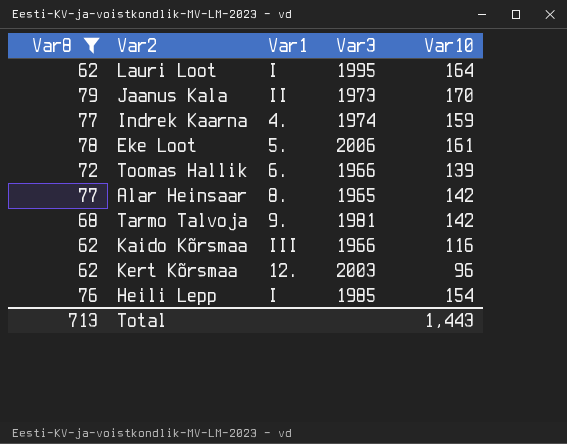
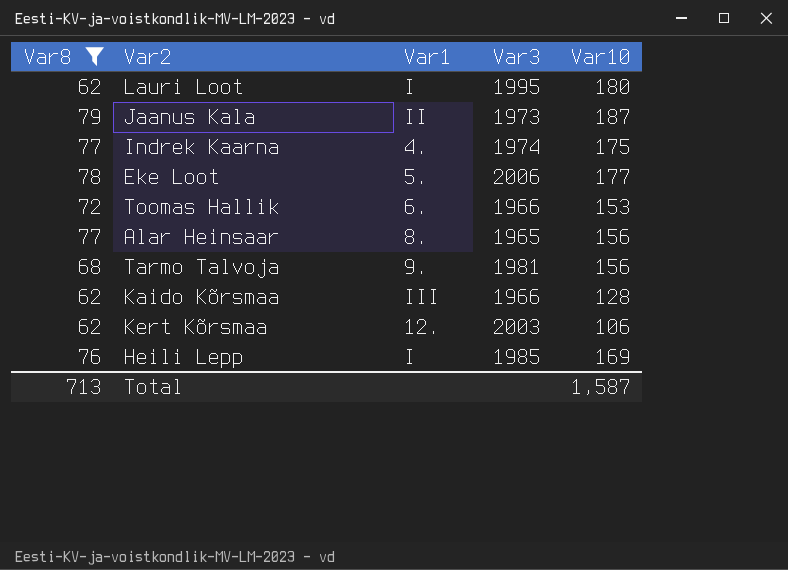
Lauri Loot | Var10: 164 -> 180
Jaanus Kala | Var10: 170 -> 187
Indrek Kaarna | Var10: 159 -> 175
Eke Loot | Var10: 161 -> 177
Toomas Hallik | Var10: 139 -> 153
Alar Heinsaar | Var10: 142 -> 156
Tarmo Talvoja | Var10: 142 -> 156
Kaido Kõrsmaa | Var10: 116 -> 128
Kert Kõrsmaa | Var10: 96 -> 106
Heili Lepp | Var10: 154 -> 169
Total | Var10: 1,443 -> 1,587

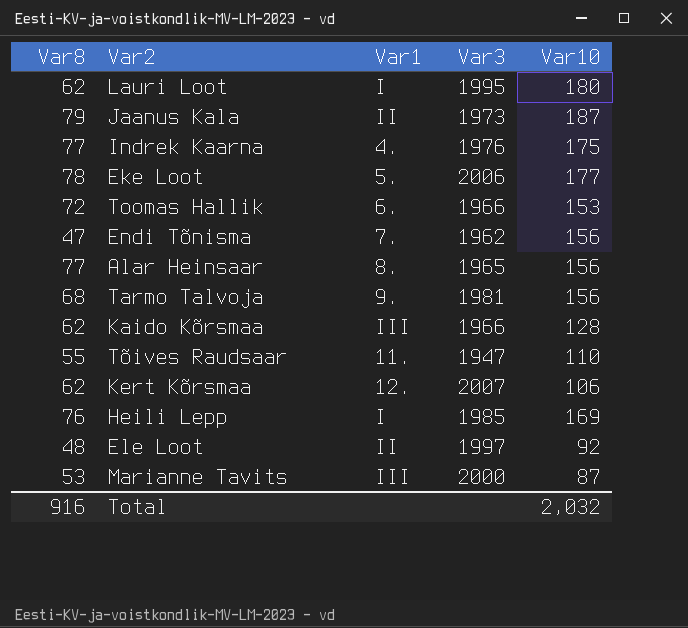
filter: Var8 >= 62 -> none
Indrek Kaarna | Var3: 1974 -> 1976
Kert Kõrsmaa | Var3: 2003 -> 2007
Total | Var8: 713 -> 916
Total | Var10: 1,587 -> 2,032

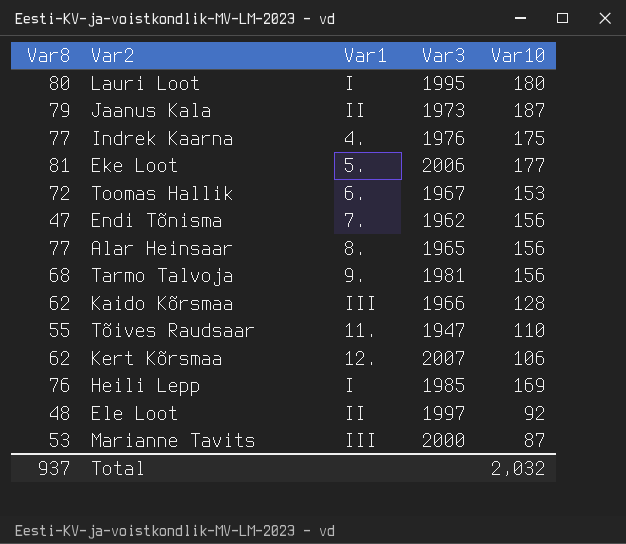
Lauri Loot | Var8: 62 -> 80
Eke Loot | Var8: 78 -> 81
Toomas Hallik | Var3: 1966 -> 1967
Total | Var8: 916 -> 937

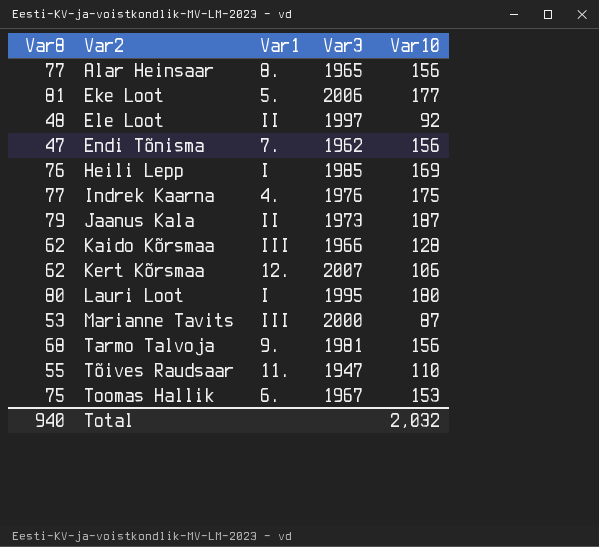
row order: none -> Var2 ascending
Toomas Hallik | Var8: 72 -> 75
Total | Var8: 937 -> 940

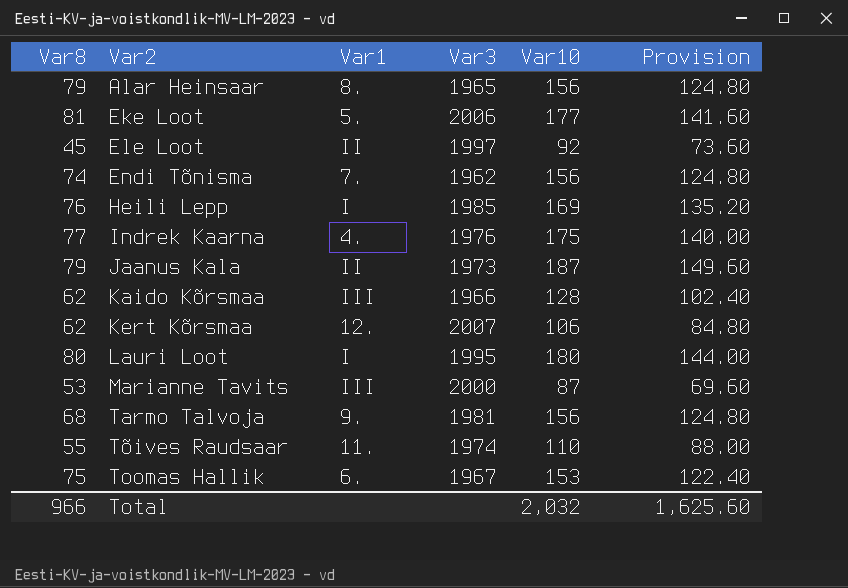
column Provision | formula: none -> [Var10] * 0.8
Alar Heinsaar | Var8: 77 -> 79
Ele Loot | Var8: 48 -> 45
Endi Tõnisma | Var8: 47 -> 74
Tõives Raudsaar | Var3: 1947 -> 1974
Total | Var8: 940 -> 966

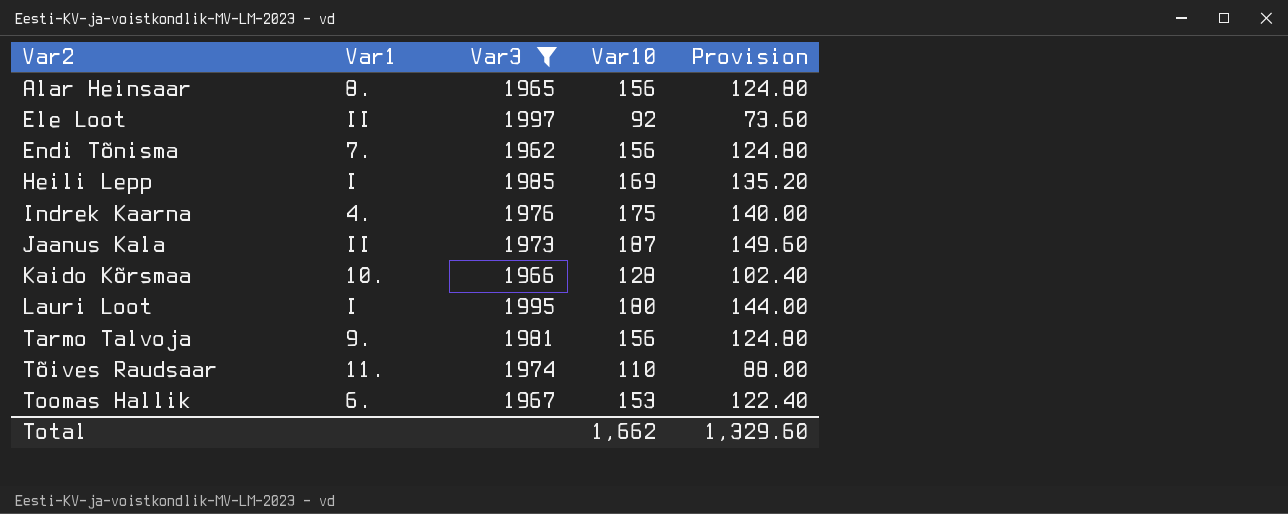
filter: none -> Var3 <= 1997
column Var8 | position: 1 -> none
Kaido Kõrsmaa | Var1: III -> 10.
Total | Var10: 2,032 -> 1,662
Total | Provision: 1,625.60 -> 1,329.60

